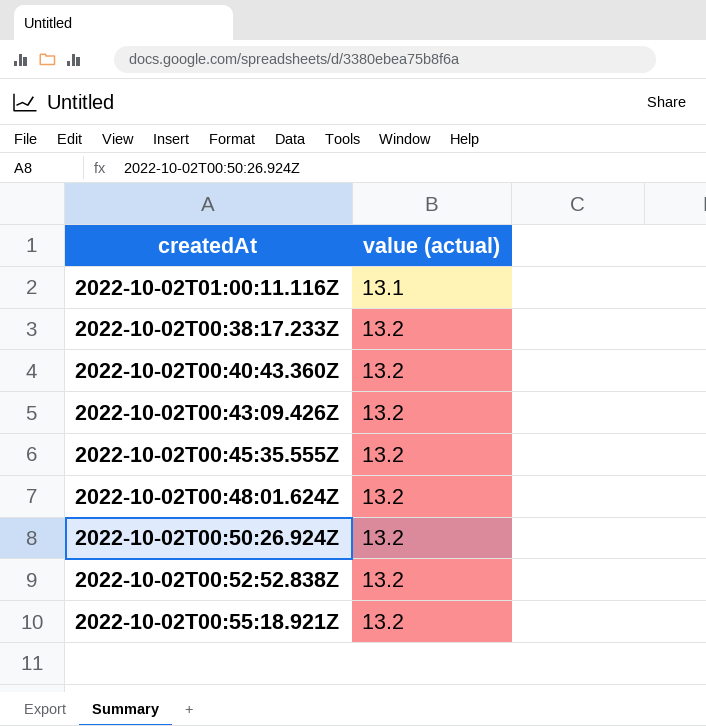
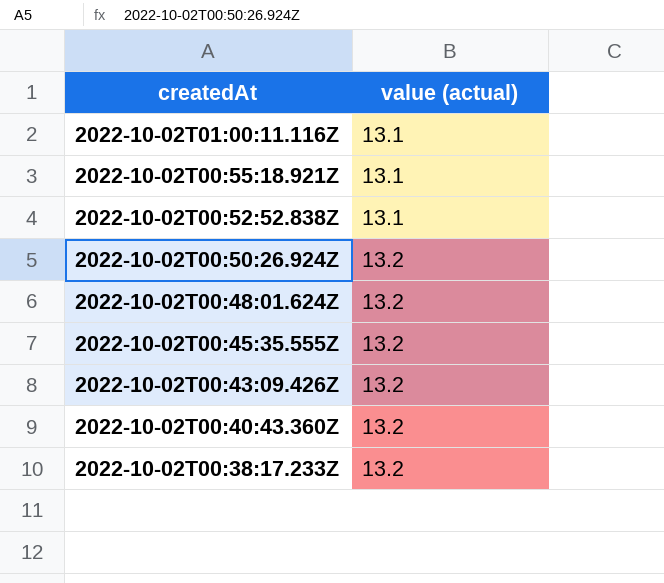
row order: value (actual) ascending -> createdAt descending
2022-10-02T00:55:18.921Z | value (actual): 13.2 -> 13.1
2022-10-02T00:52:52.838Z | value (actual): 13.2 -> 13.1

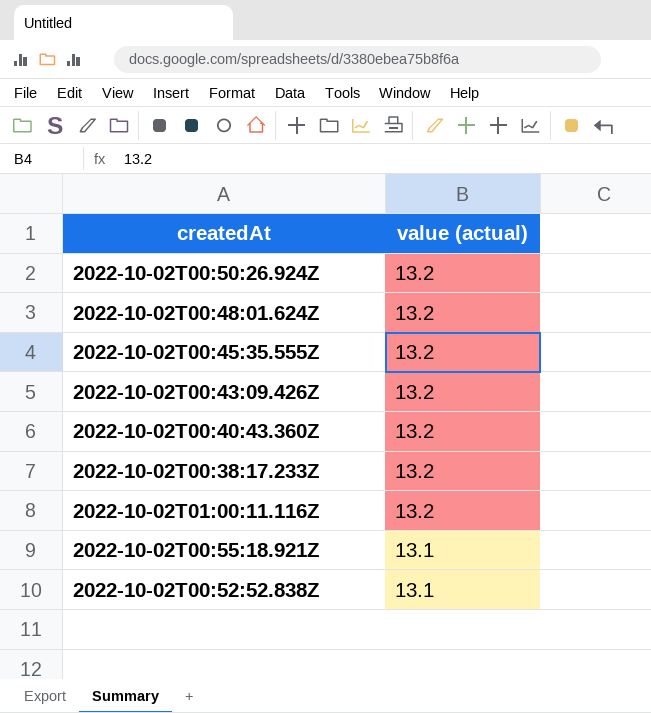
row order: createdAt descending -> value (actual) descending
2022-10-02T01:00:11.116Z | value (actual): 13.1 -> 13.2

